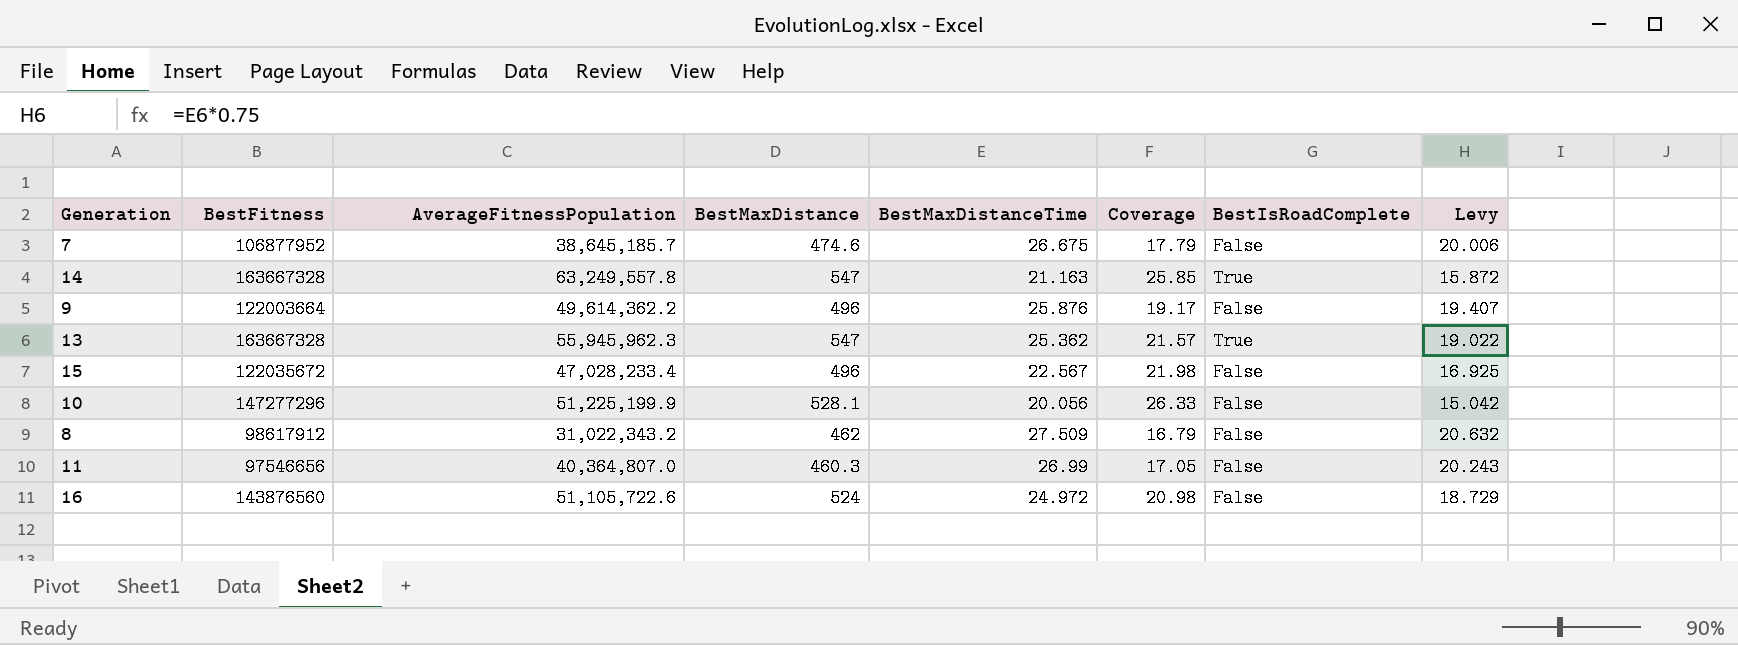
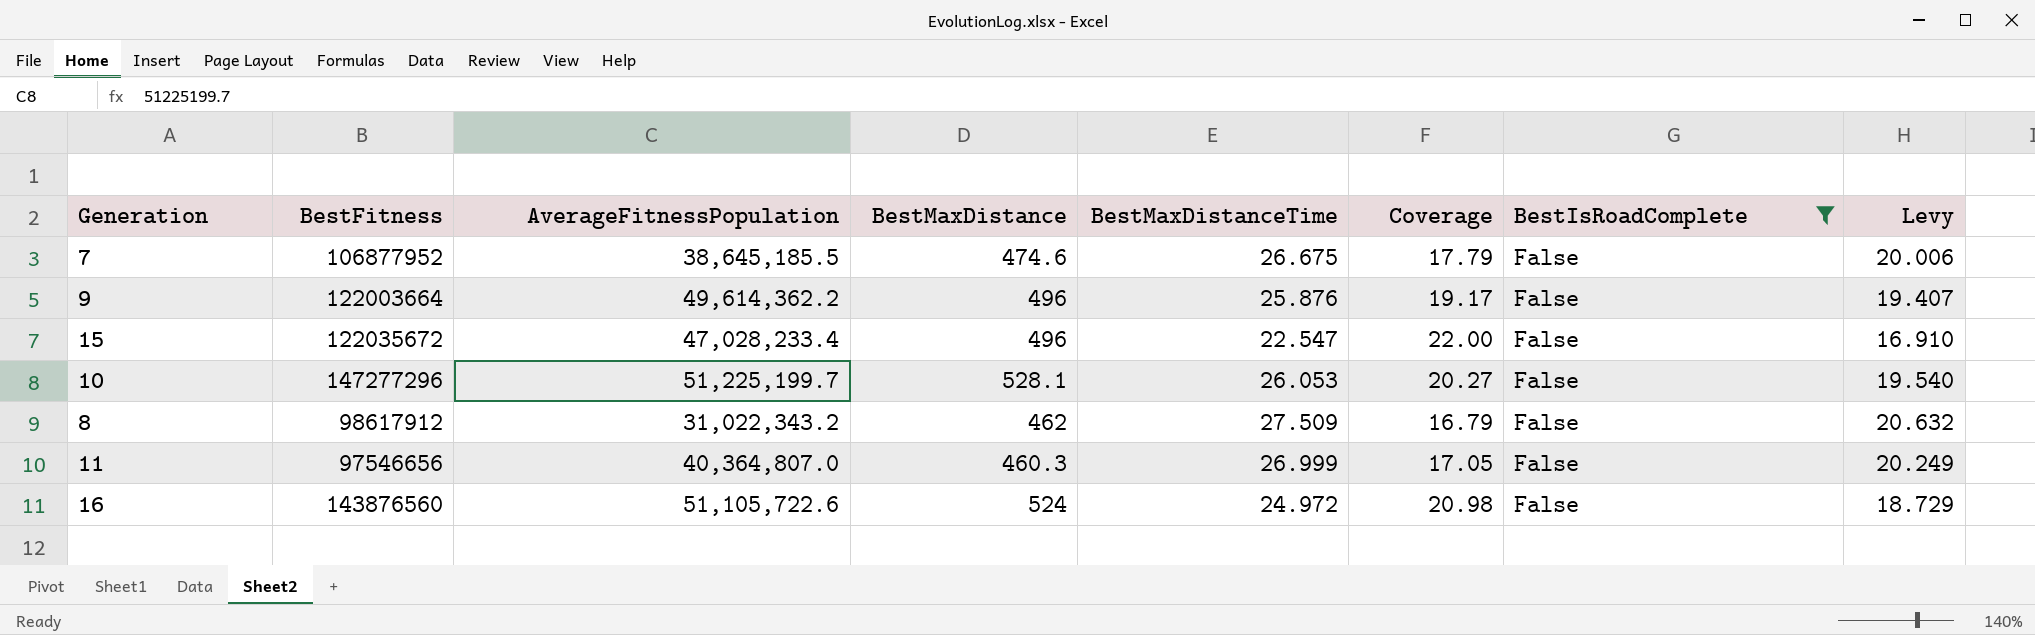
filter: none -> BestIsRoadComplete = False
7 | AverageFitnessPopulation: 38,645,185.7 -> 38,645,185.5
15 | BestMaxDistanceTime: 22.567 -> 22.547
15 | Coverage: 21.98 -> 22.00
15 | Levy: 16.925 -> 16.910
10 | AverageFitnessPopulation: 51,225,199.9 -> 51,225,199.7
10 | BestMaxDistanceTime: 20.056 -> 26.053
10 | Coverage: 26.33 -> 20.27
10 | Levy: 15.042 -> 19.540
11 | BestMaxDistanceTime: 26.99 -> 26.999
11 | Levy: 20.243 -> 20.249

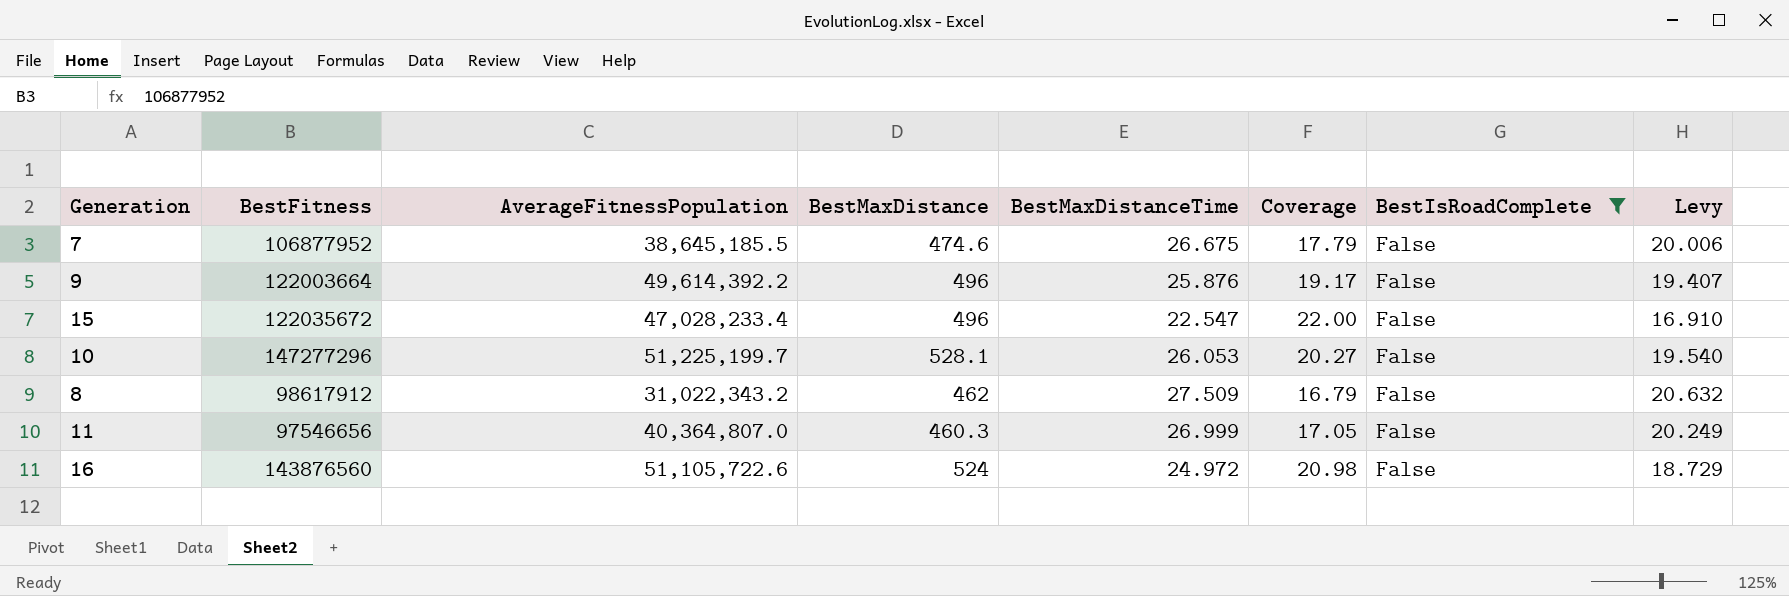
9 | AverageFitnessPopulation: 49,614,362.2 -> 49,614,392.2

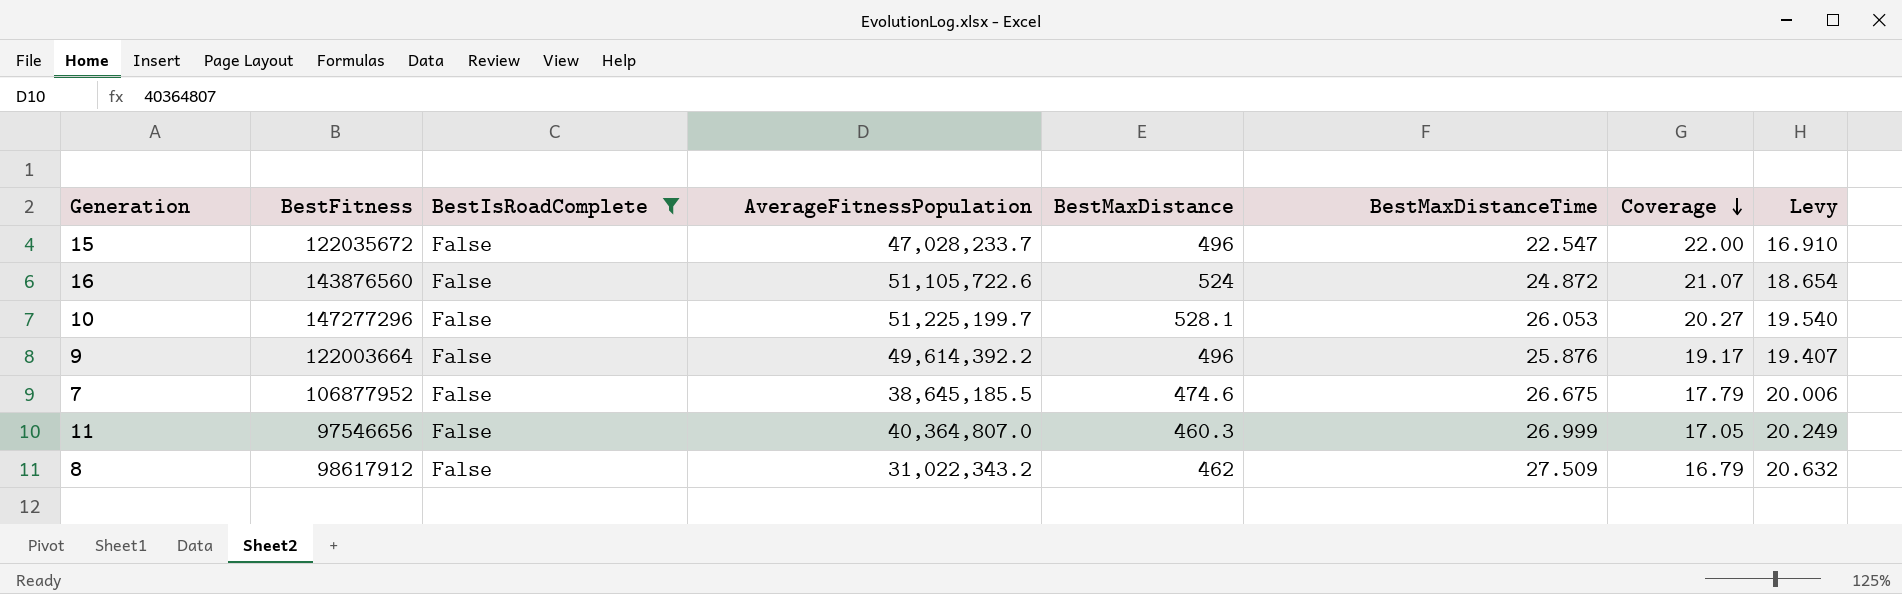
row order: none -> Coverage descending
column BestIsRoadComplete | position: 7 -> 3
15 | AverageFitnessPopulation: 47,028,233.4 -> 47,028,233.7
16 | BestMaxDistanceTime: 24.972 -> 24.872
16 | Coverage: 20.98 -> 21.07
16 | Levy: 18.729 -> 18.654

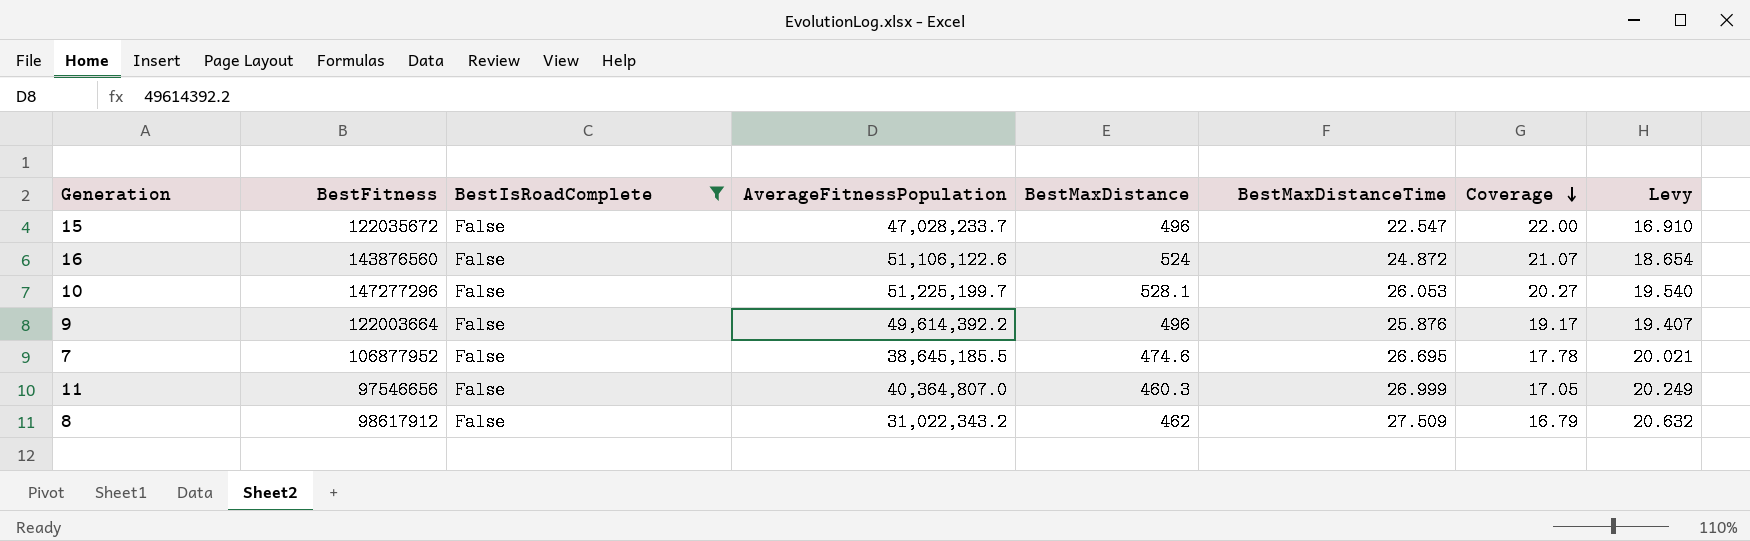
16 | AverageFitnessPopulation: 51,105,722.6 -> 51,106,122.6
7 | BestMaxDistanceTime: 26.675 -> 26.695
7 | Coverage: 17.79 -> 17.78
7 | Levy: 20.006 -> 20.021

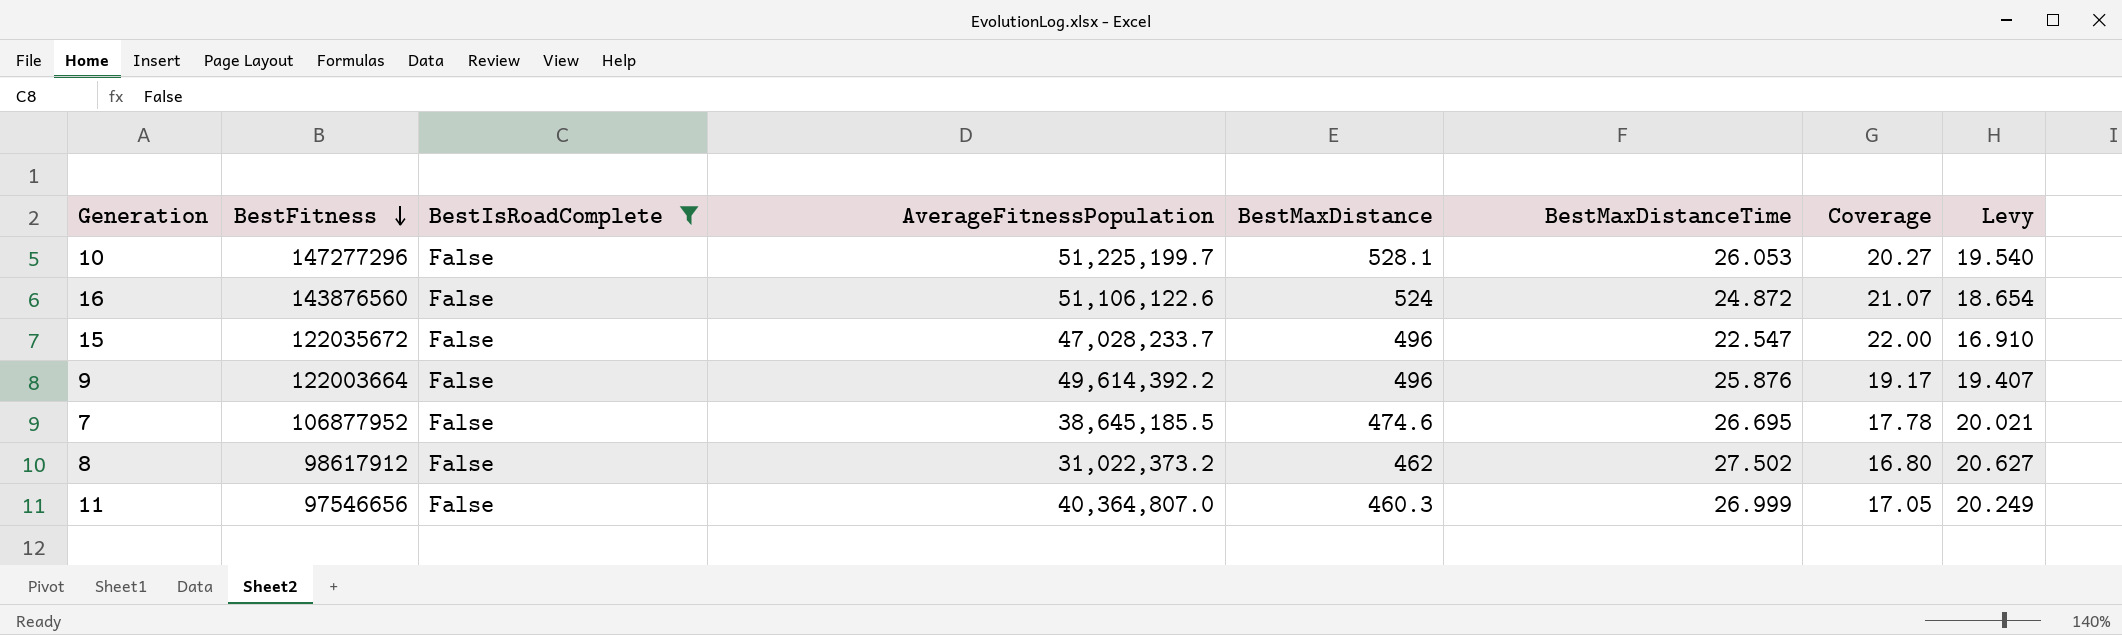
row order: Coverage descending -> BestFitness descending
8 | AverageFitnessPopulation: 31,022,343.2 -> 31,022,373.2
8 | BestMaxDistanceTime: 27.509 -> 27.502
8 | Coverage: 16.79 -> 16.80
8 | Levy: 20.632 -> 20.627

